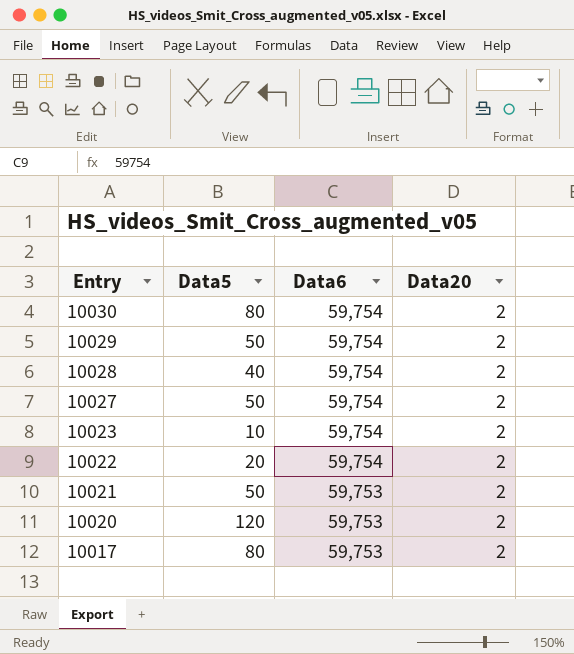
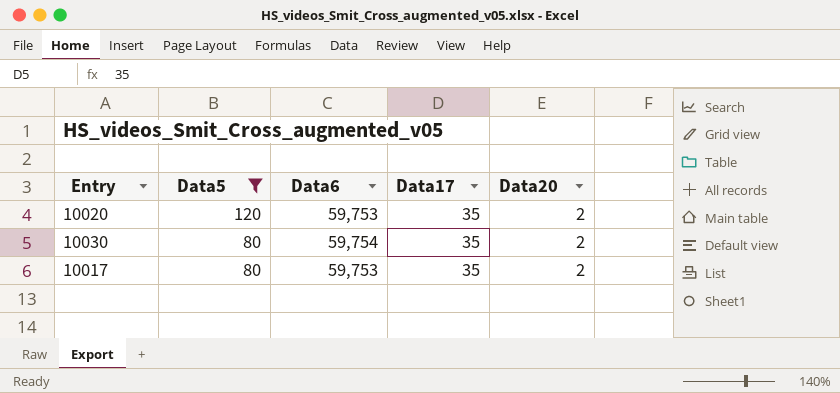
filter: none -> Data5 >= 80
row order: Entry descending -> Data5 descending
column Data17 | position: none -> 4

